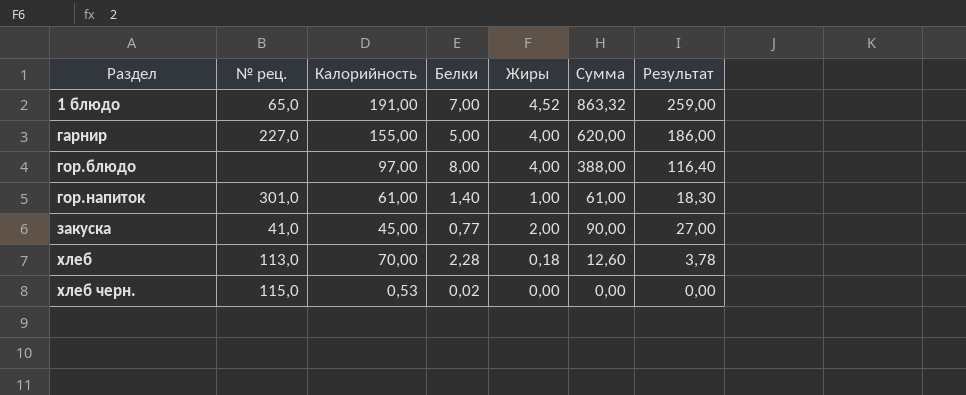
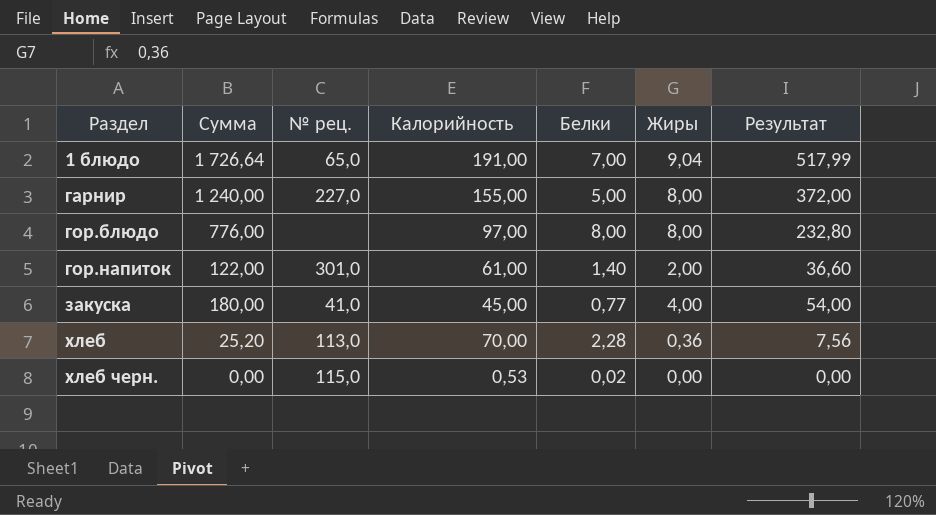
column Сумма | position: 6 -> 2
1 блюдо | Сумма: 863,32 -> 1 726,64
1 блюдо | Жиры: 4,52 -> 9,04
1 блюдо | Результат: 259,00 -> 517,99
гарнир | Сумма: 620,00 -> 1 240,00
гарнир | Жиры: 4,00 -> 8,00
гарнир | Результат: 186,00 -> 372,00
гор.блюдо | Сумма: 388,00 -> 776,00
гор.блюдо | Жиры: 4,00 -> 8,00
гор.блюдо | Результат: 116,40 -> 232,80
гор.напиток | Сумма: 61,00 -> 122,00
гор.напиток | Жиры: 1,00 -> 2,00
гор.напиток | Результат: 18,30 -> 36,60
закуска | Сумма: 90,00 -> 180,00
закуска | Жиры: 2,00 -> 4,00
закуска | Результат: 27,00 -> 54,00
хлеб | Сумма: 12,60 -> 25,20
хлеб | Жиры: 0,18 -> 0,36
хлеб | Результат: 3,78 -> 7,56

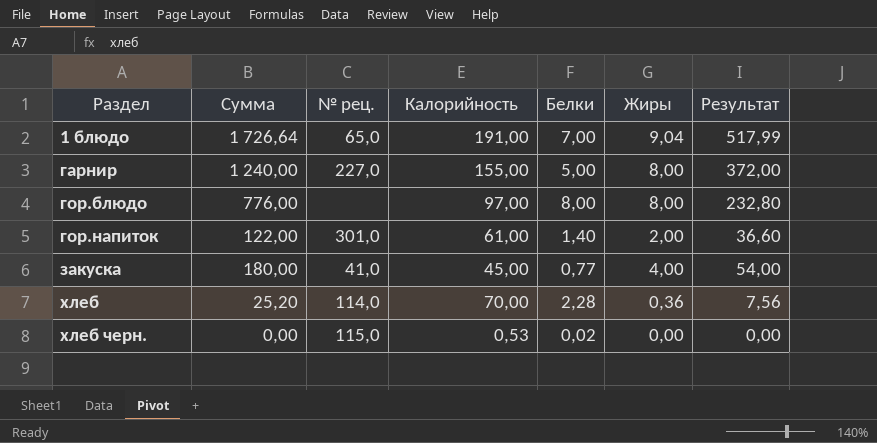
хлеб | № рец.: 113,0 -> 114,0

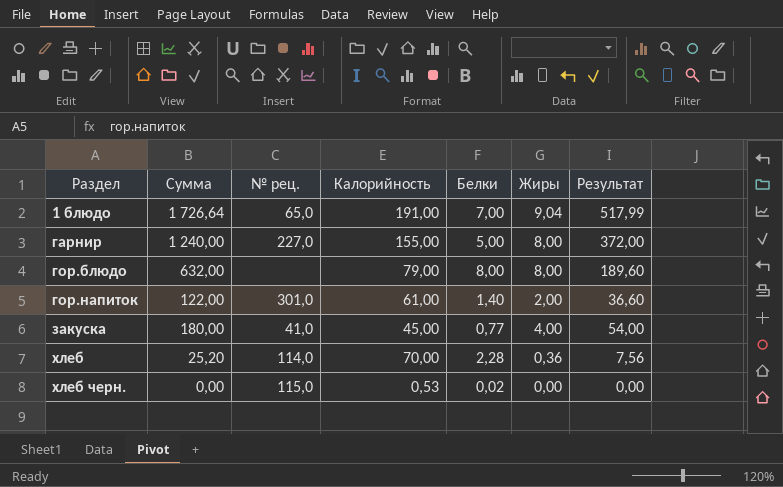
гор.блюдо | Сумма: 776,00 -> 632,00
гор.блюдо | Калорийность: 97,00 -> 79,00
гор.блюдо | Результат: 232,80 -> 189,60

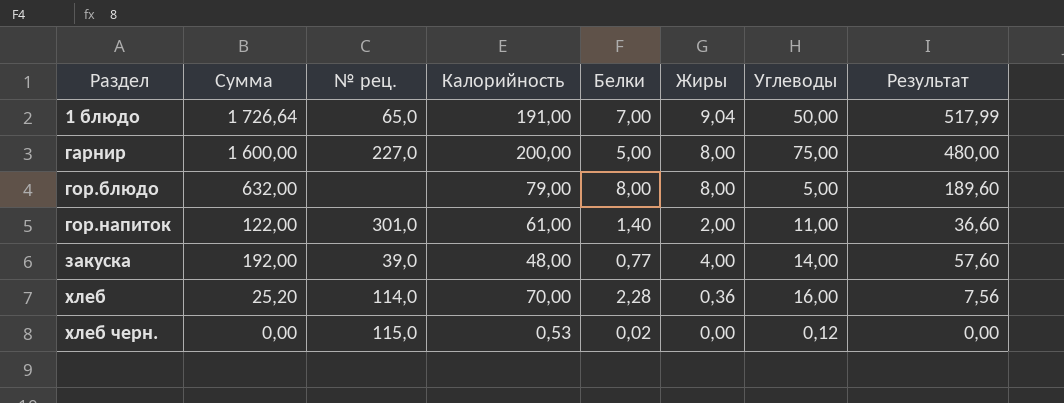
column Углеводы | position: none -> 7
гарнир | Сумма: 1 240,00 -> 1 600,00
гарнир | Калорийность: 155,00 -> 200,00
гарнир | Результат: 372,00 -> 480,00
закуска | Сумма: 180,00 -> 192,00
закуска | № рец.: 41,0 -> 39,0
закуска | Калорийность: 45,00 -> 48,00
закуска | Результат: 54,00 -> 57,60

